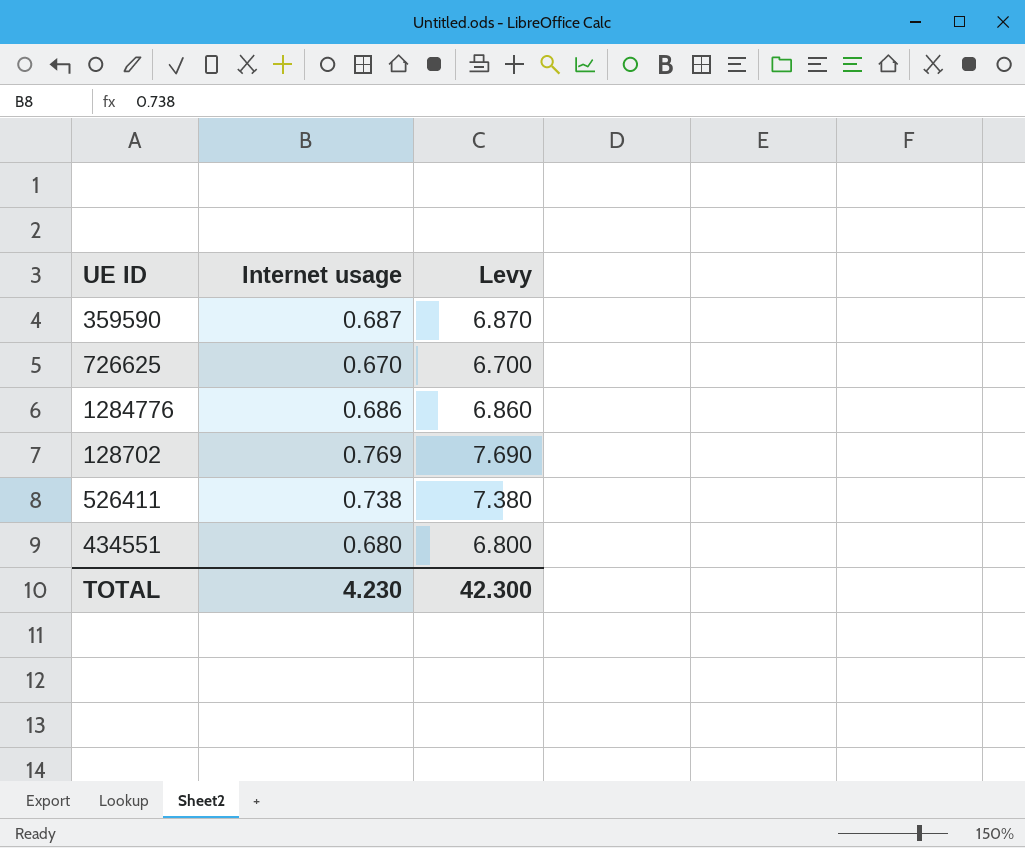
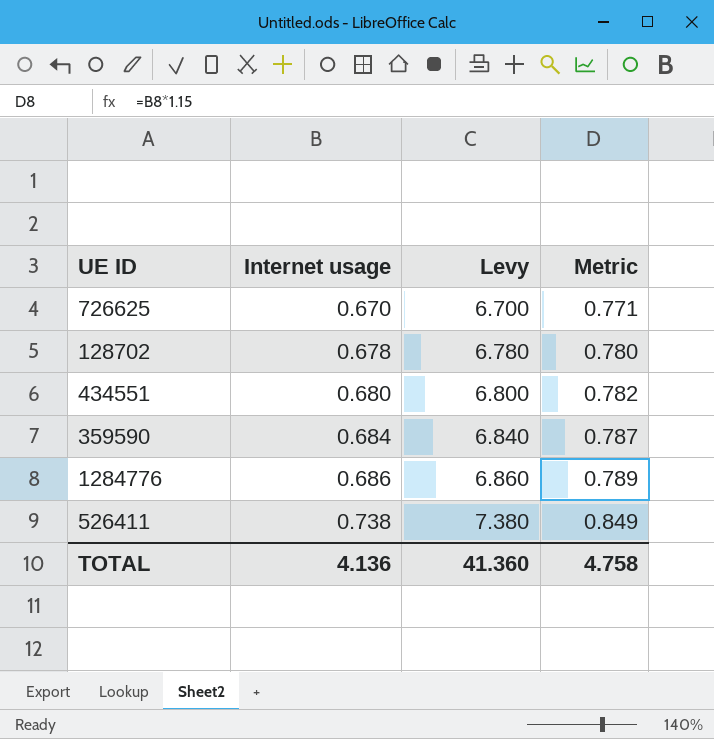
row order: none -> Internet usage ascending
column Metric | formula: none -> [Internet usage] * 1.15
128702 | Internet usage: 0.769 -> 0.678
128702 | Levy: 7.690 -> 6.780
359590 | Internet usage: 0.687 -> 0.684
359590 | Levy: 6.870 -> 6.840
TOTAL | Internet usage: 4.230 -> 4.136
TOTAL | Levy: 42.300 -> 41.360

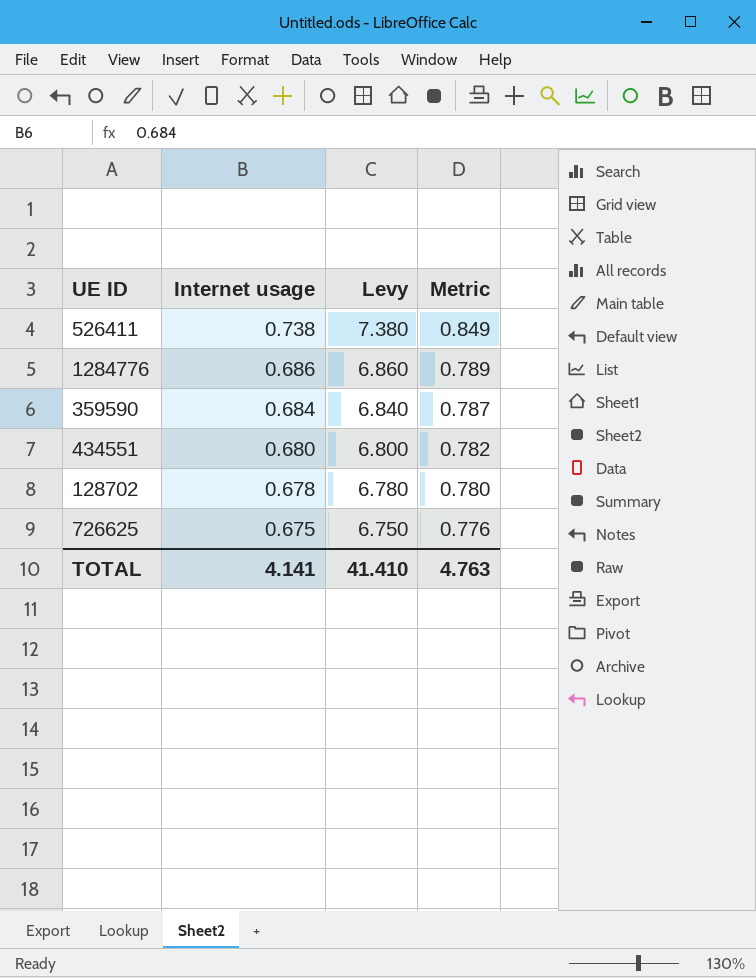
row order: Internet usage ascending -> Internet usage descending
726625 | Internet usage: 0.670 -> 0.675
726625 | Levy: 6.700 -> 6.750
726625 | Metric: 0.771 -> 0.776
TOTAL | Internet usage: 4.136 -> 4.141
TOTAL | Levy: 41.360 -> 41.410
TOTAL | Metric: 4.758 -> 4.763

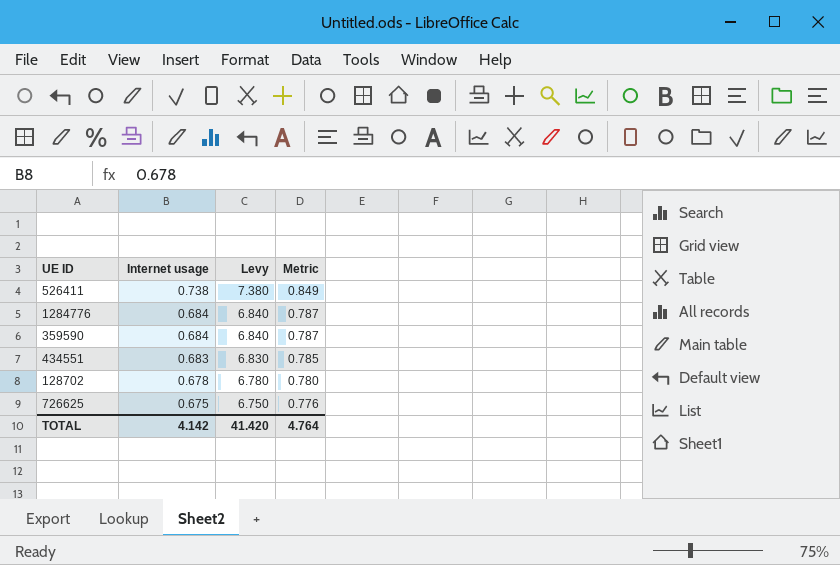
1284776 | Internet usage: 0.686 -> 0.684
1284776 | Levy: 6.860 -> 6.840
1284776 | Metric: 0.789 -> 0.787
434551 | Internet usage: 0.680 -> 0.683
434551 | Levy: 6.800 -> 6.830
434551 | Metric: 0.782 -> 0.785
TOTAL | Internet usage: 4.141 -> 4.142
TOTAL | Levy: 41.410 -> 41.420
TOTAL | Metric: 4.763 -> 4.764

